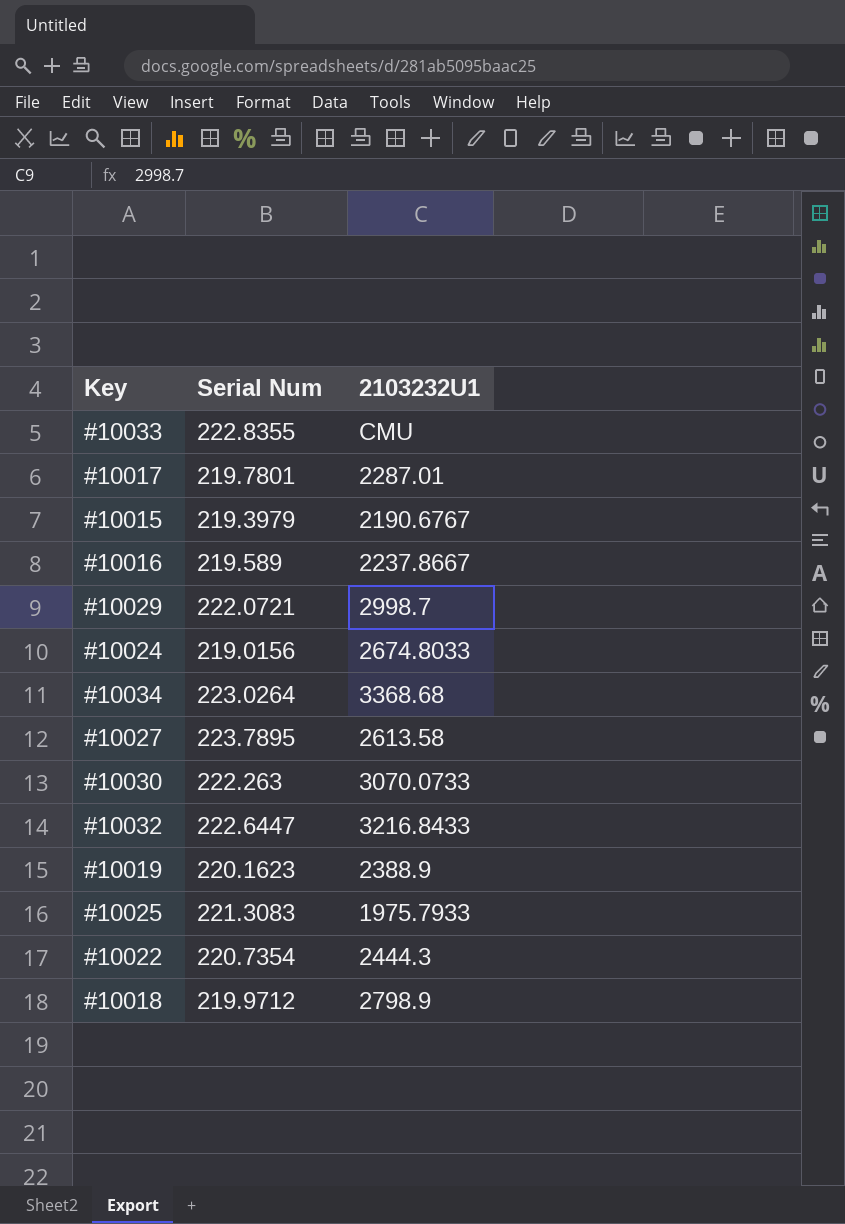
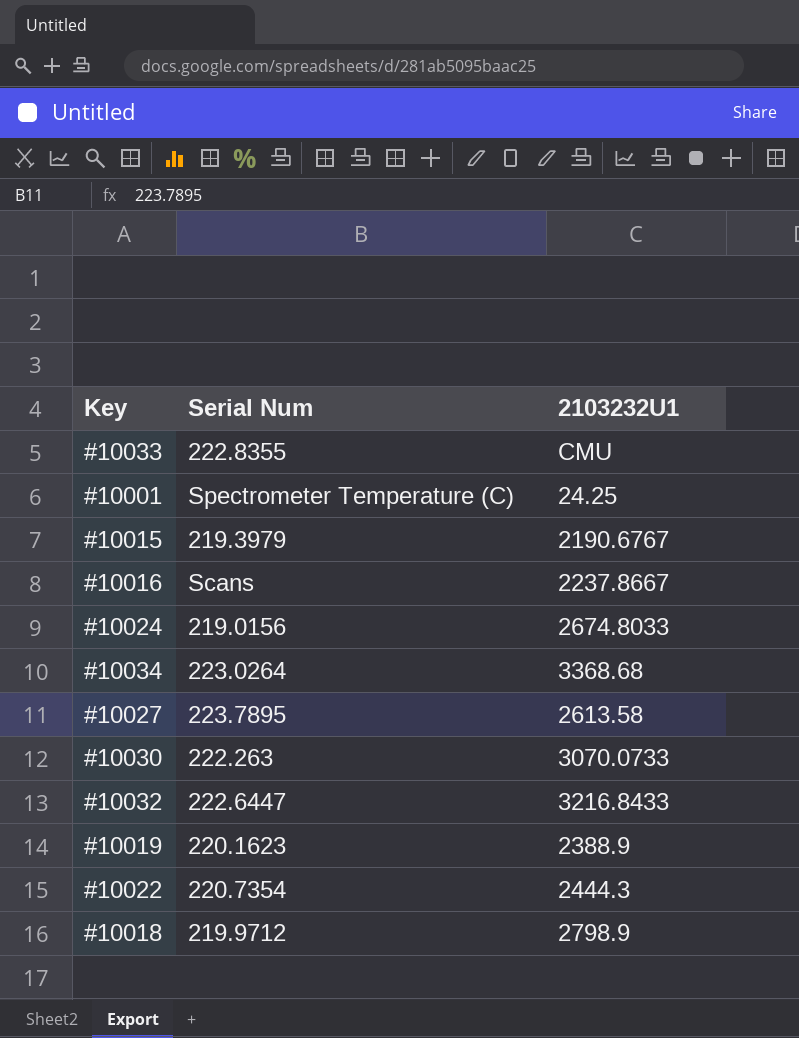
row #10017: 219.7801 | 2287.01 -> none
row #10029: 222.0721 | 2998.7 -> none
row #10025: 221.3083 | 1975.7933 -> none
row #10001: none -> Spectrometer Temperature (C) | 24.25
#10016 | Serial Num: 219.589 -> Scans

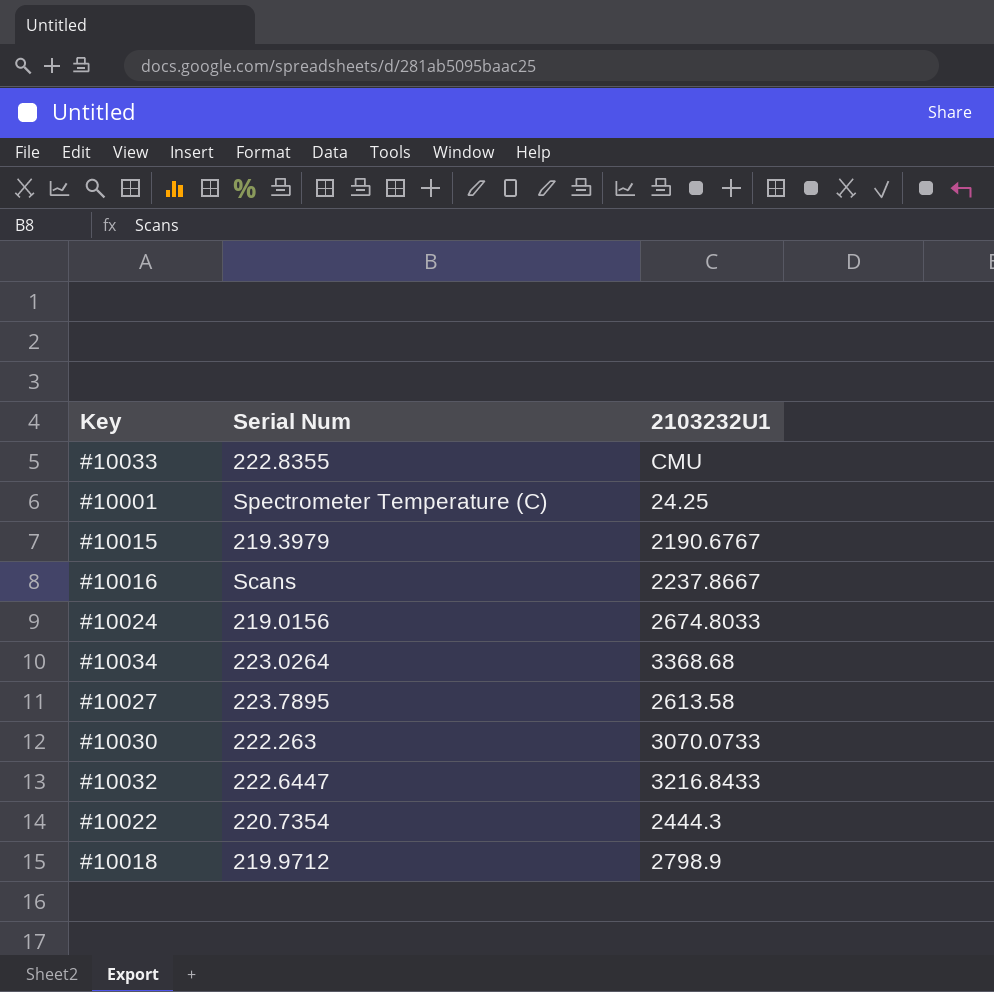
row #10019: 220.1623 | 2388.9 -> none

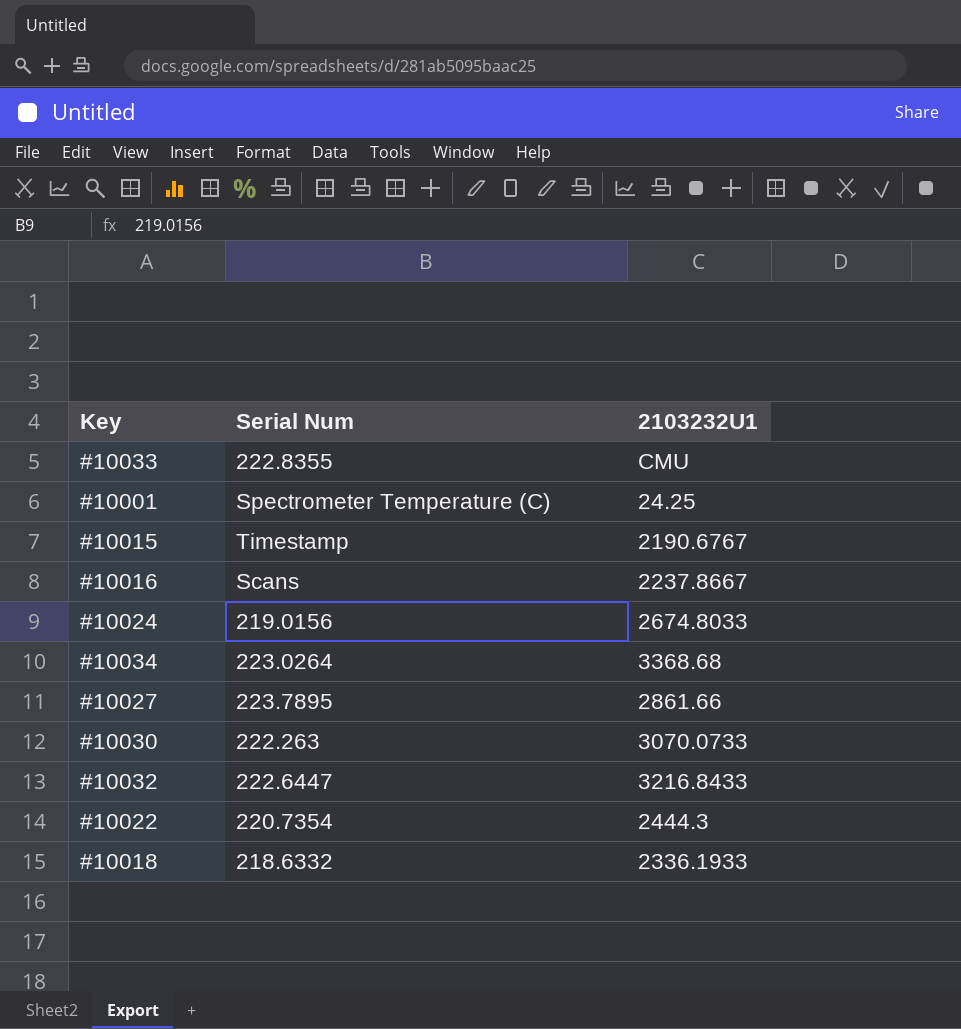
#10015 | Serial Num: 219.3979 -> Timestamp
#10027 | 2103232U1: 2613.58 -> 2861.66
#10018 | Serial Num: 219.9712 -> 218.6332
#10018 | 2103232U1: 2798.9 -> 2336.1933

